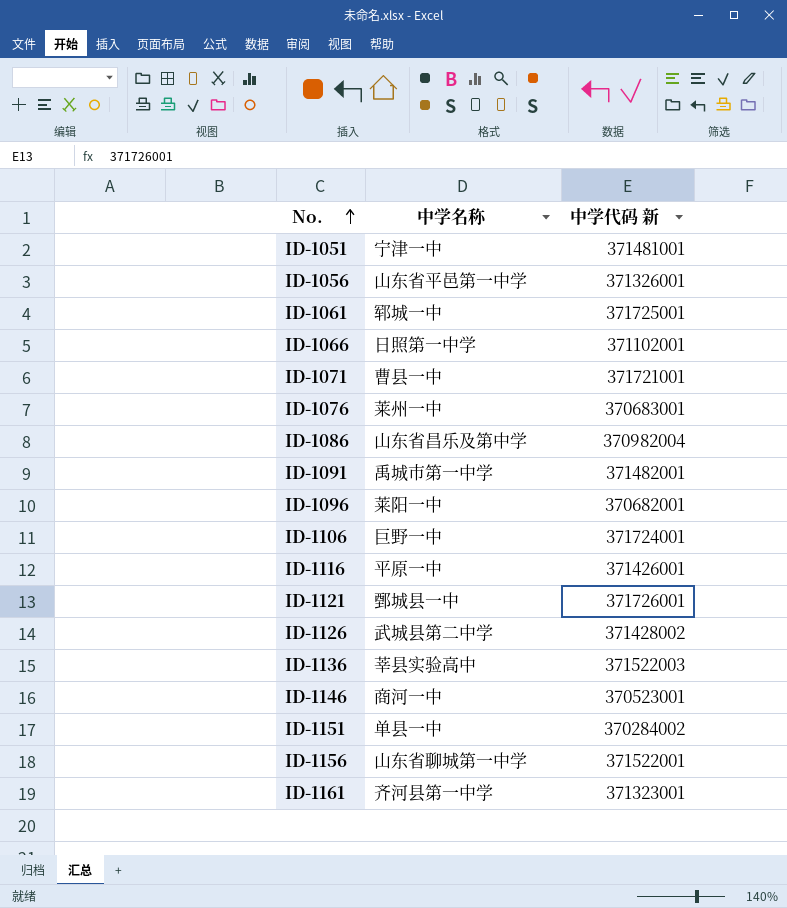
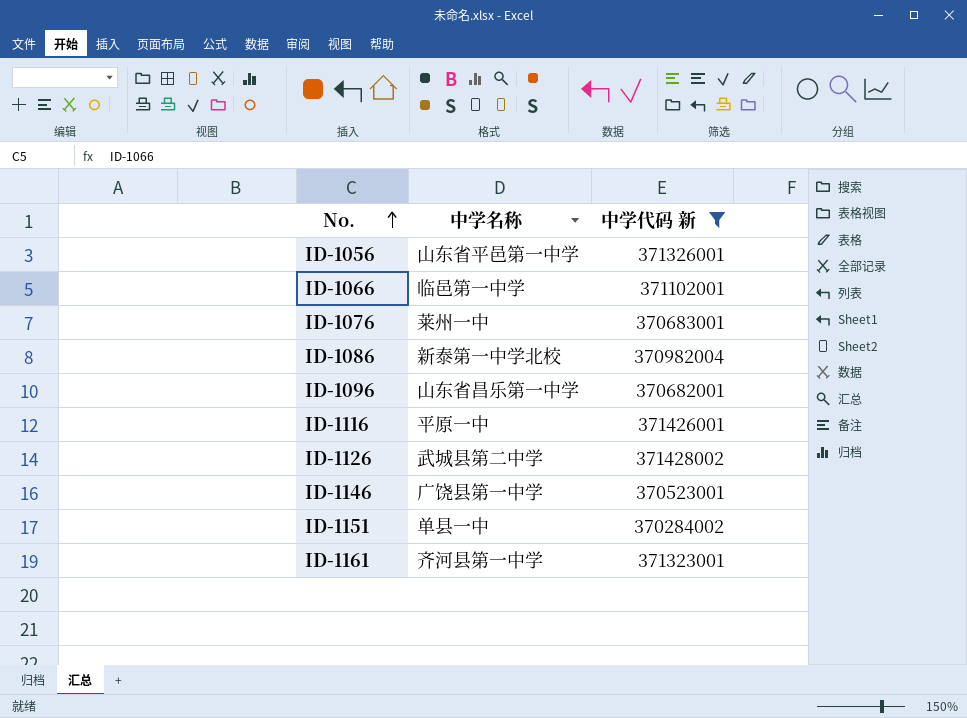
filter: none -> 中学代码 新 <= 371428002
ID-1066 | 中学名称: 日照第一中学 -> 临邑第一中学
ID-1086 | 中学名称: 山东省昌乐及第中学 -> 新泰第一中学北校
ID-1096 | 中学名称: 莱阳一中 -> 山东省昌乐第一中学
ID-1146 | 中学名称: 商河一中 -> 广饶县第一中学

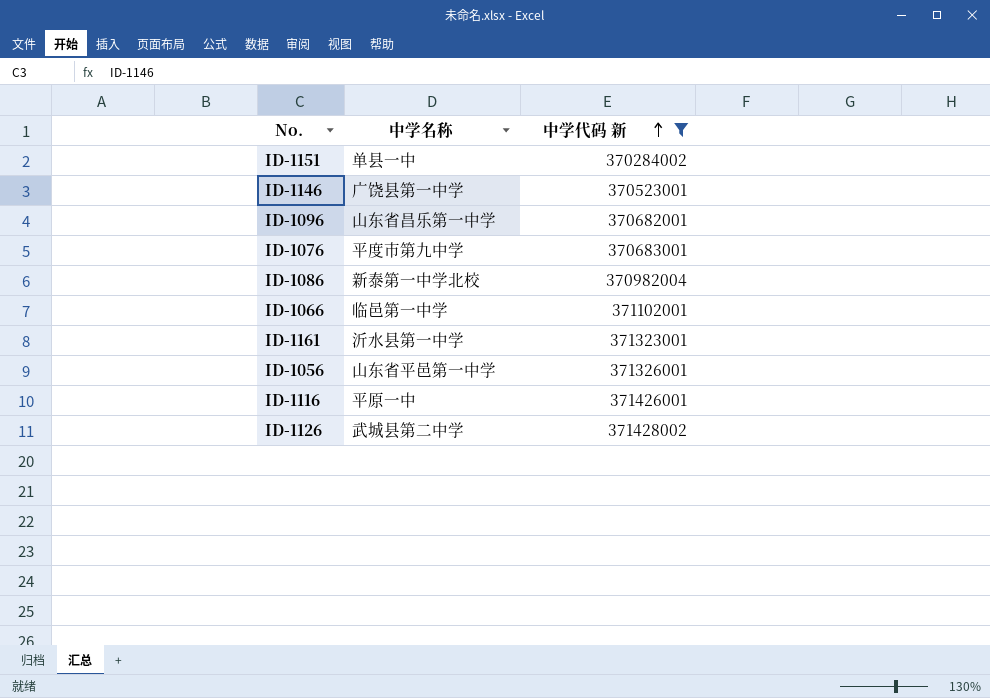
row order: No. ascending -> 中学代码 新 ascending
ID-1076 | 中学名称: 莱州一中 -> 平度市第九中学
ID-1161 | 中学名称: 齐河县第一中学 -> 沂水县第一中学

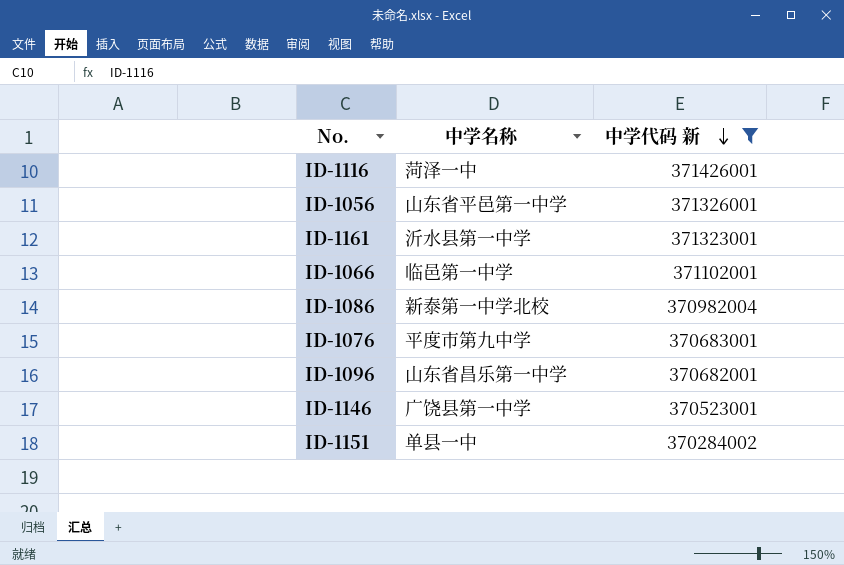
row order: 中学代码 新 ascending -> 中学代码 新 descending
row ID-1126: 武城县第二中学 | 371428002 -> none
ID-1116 | 中学名称: 平原一中 -> 菏泽一中

